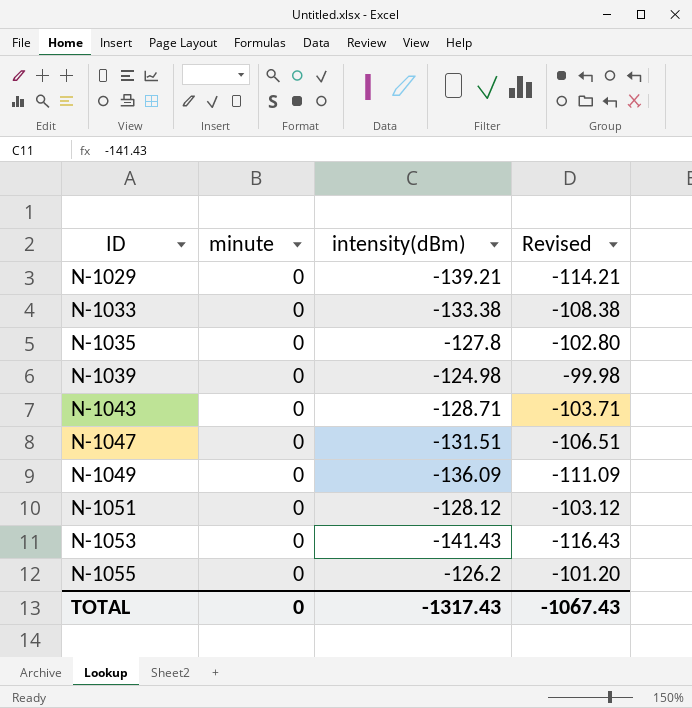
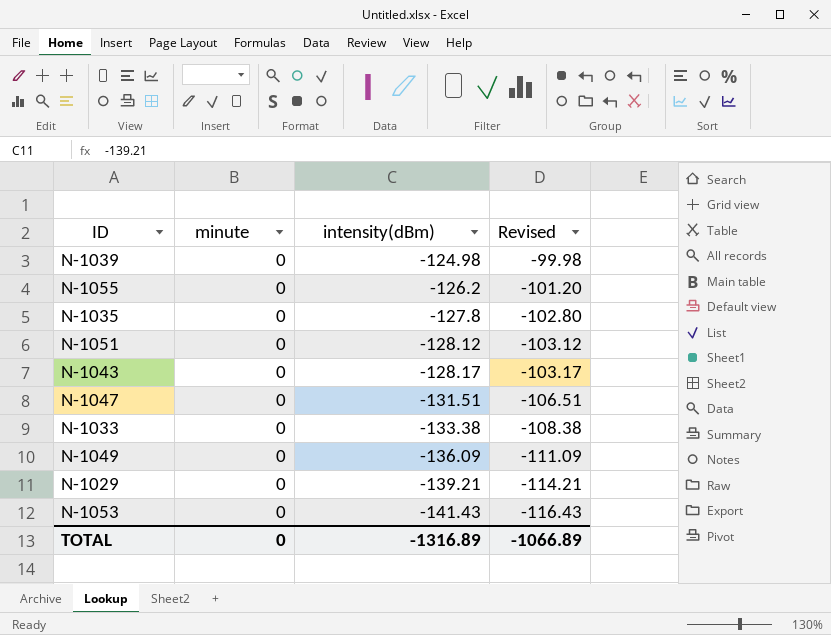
row order: ID ascending -> intensity(dBm) descending
N-1043 | intensity(dBm): -128.71 -> -128.17
N-1043 | Revised: -103.71 -> -103.17
TOTAL | intensity(dBm): -1317.43 -> -1316.89
TOTAL | Revised: -1067.43 -> -1066.89

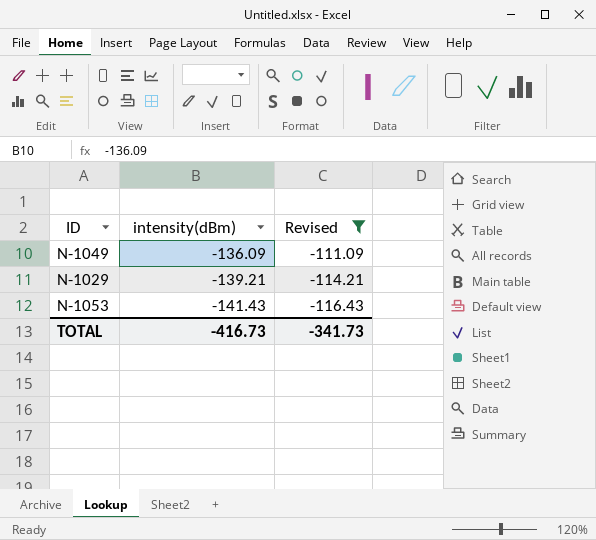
filter: none -> Revised <= -111.09
column minute | position: 2 -> none
TOTAL | intensity(dBm): -1316.89 -> -416.73
TOTAL | Revised: -1066.89 -> -341.73

